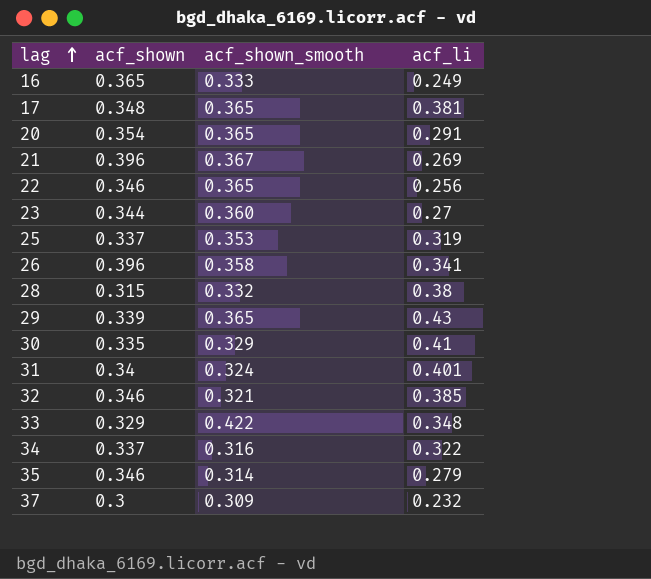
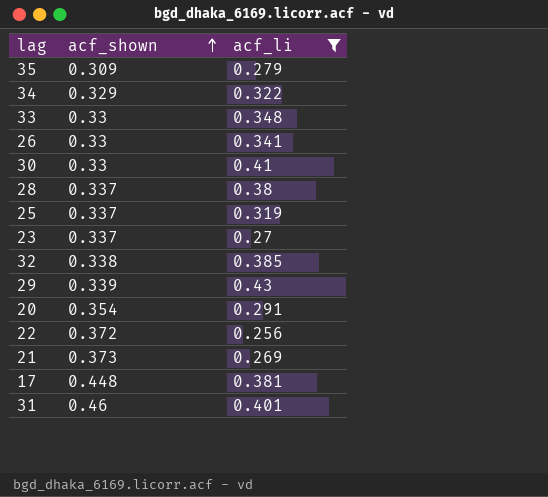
filter: none -> acf_li >= 0.256
row order: lag ascending -> acf_shown ascending
column acf_shown_smooth | position: 3 -> none
35 | acf_shown: 0.346 -> 0.309
34 | acf_shown: 0.337 -> 0.329
33 | acf_shown: 0.329 -> 0.33
26 | acf_shown: 0.396 -> 0.33
30 | acf_shown: 0.335 -> 0.33
28 | acf_shown: 0.315 -> 0.337
23 | acf_shown: 0.344 -> 0.337
32 | acf_shown: 0.346 -> 0.338
22 | acf_shown: 0.346 -> 0.372
21 | acf_shown: 0.396 -> 0.373
17 | acf_shown: 0.348 -> 0.448
31 | acf_shown: 0.34 -> 0.46

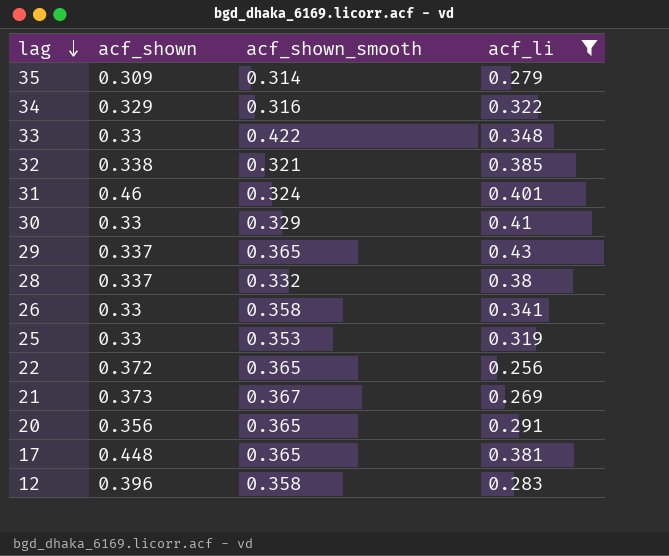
row order: acf_shown ascending -> lag descending
column acf_shown_smooth | position: none -> 3
row 23: 0.337 | 0.27 -> none
29 | acf_shown: 0.339 -> 0.337
25 | acf_shown: 0.337 -> 0.33
20 | acf_shown: 0.354 -> 0.356
row 12: none -> 0.396 | 0.358 | 0.283

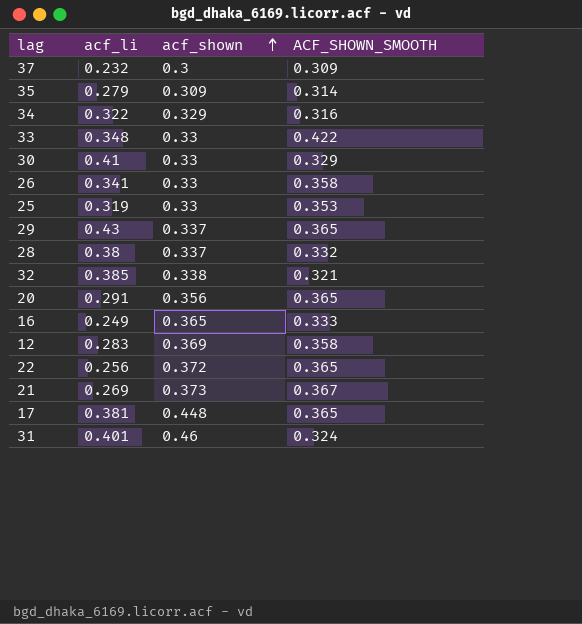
filter: acf_li >= 0.256 -> none
row order: lag descending -> acf_shown ascending
column acf_li | position: 4 -> 2
column name: acf_shown_smooth -> ACF_SHOWN_SMOOTH
12 | acf_shown: 0.396 -> 0.369

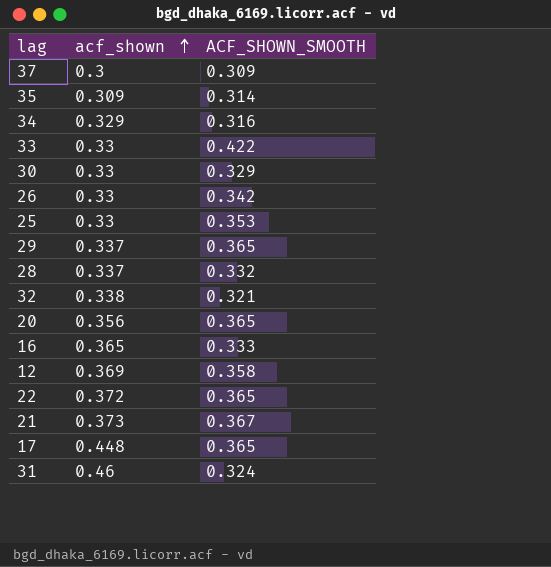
column acf_li | position: 2 -> none
26 | ACF_SHOWN_SMOOTH: 0.358 -> 0.342

